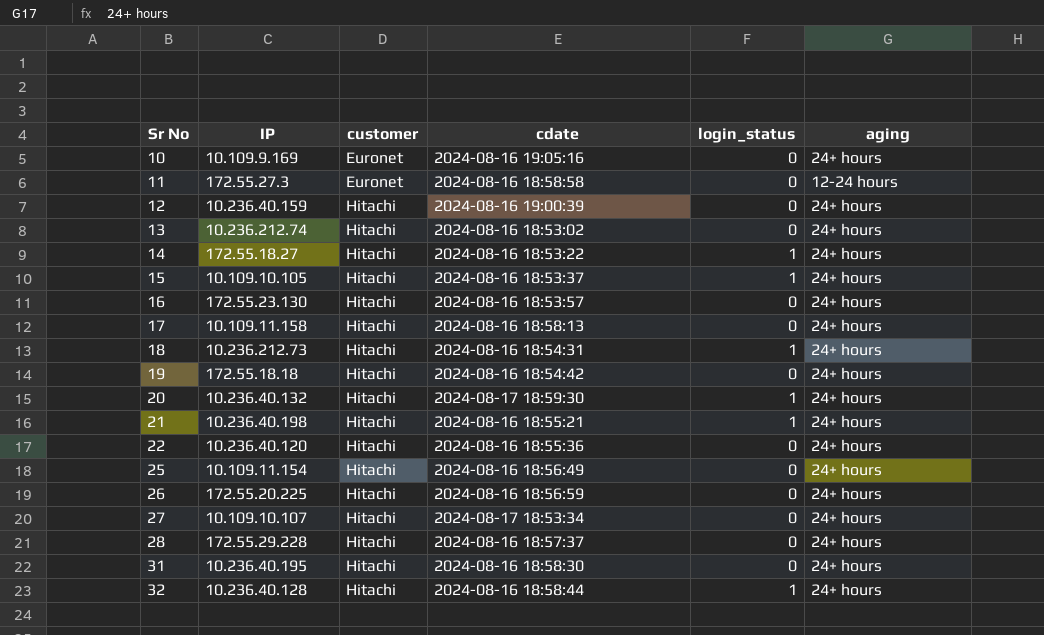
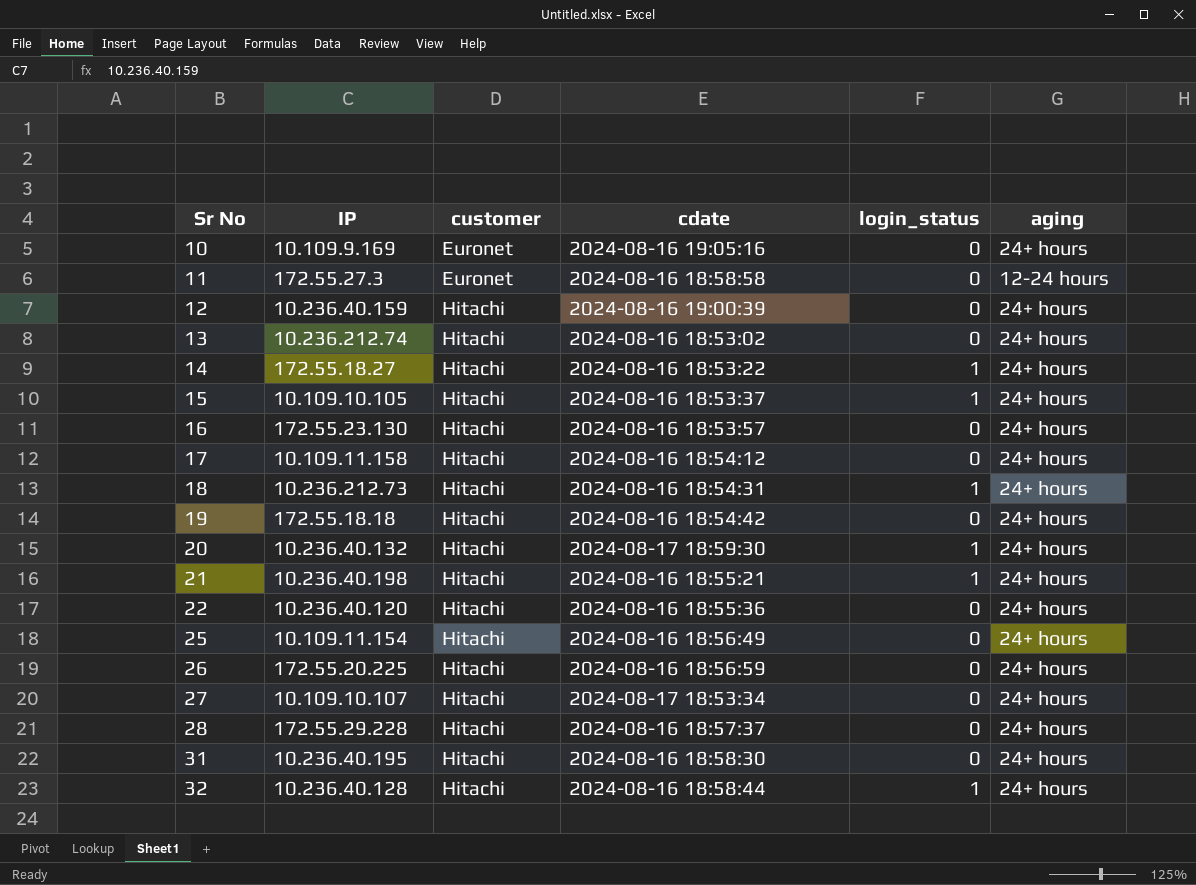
17 | cdate: 2024-08-16 18:58:13 -> 2024-08-16 18:54:12

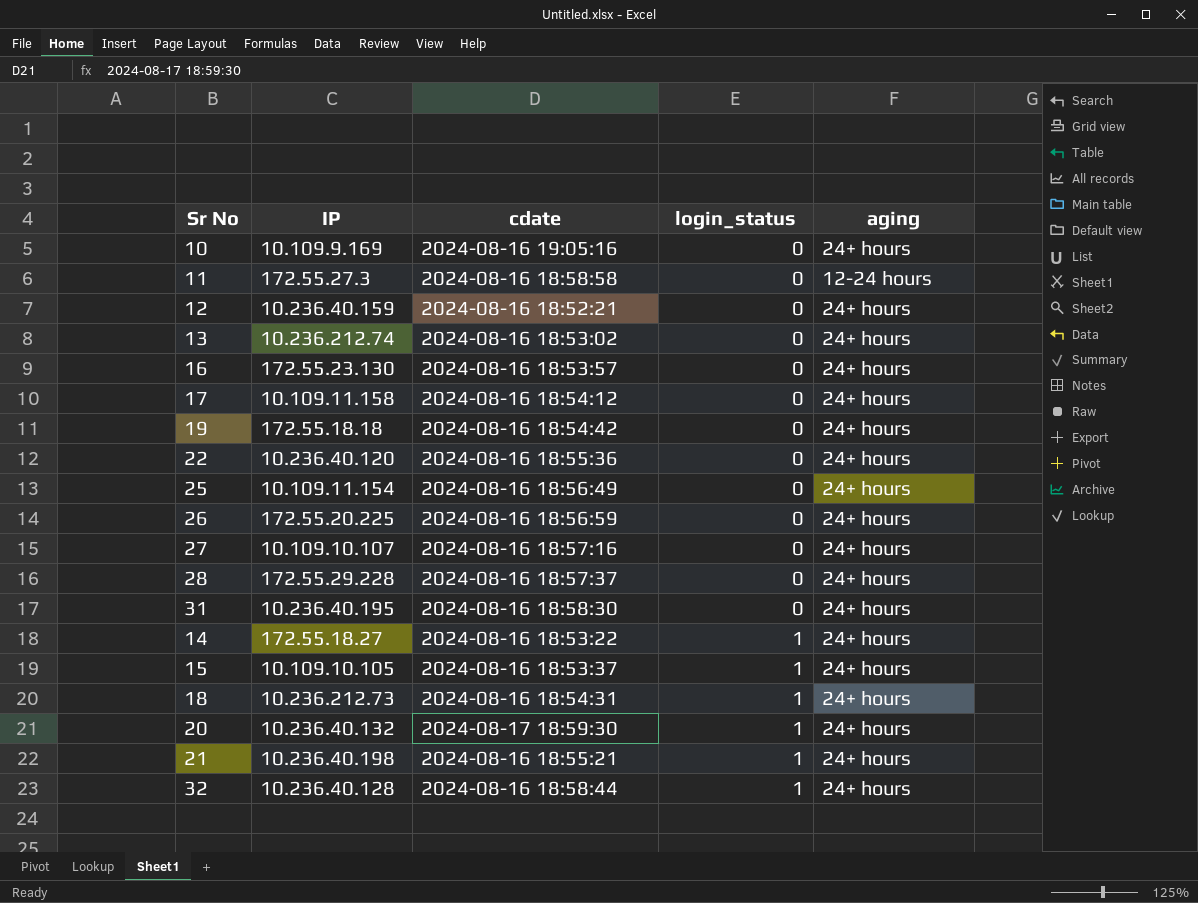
row order: Sr No ascending -> login_status ascending
column customer | position: 3 -> none
12 | cdate: 2024-08-16 19:00:39 -> 2024-08-16 18:52:21
27 | cdate: 2024-08-17 18:53:34 -> 2024-08-16 18:57:16

